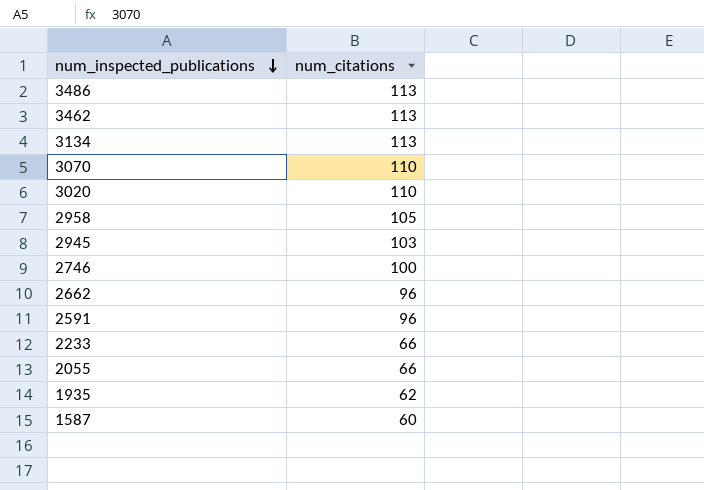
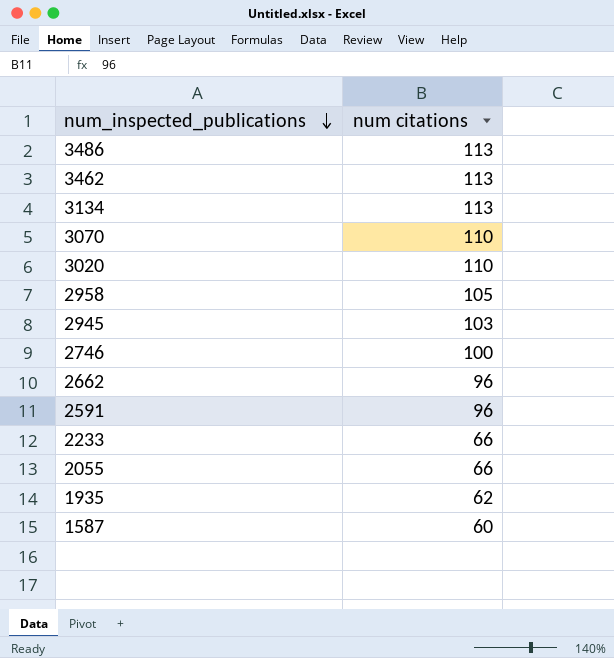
column name: num_citations -> num citations

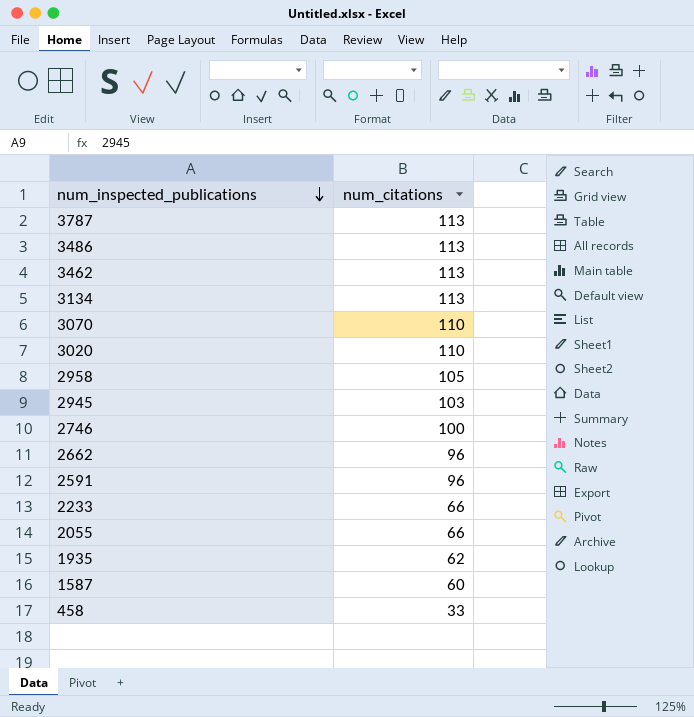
column name: num citations -> num_citations
row 3787: none -> 113
row 458: none -> 33

